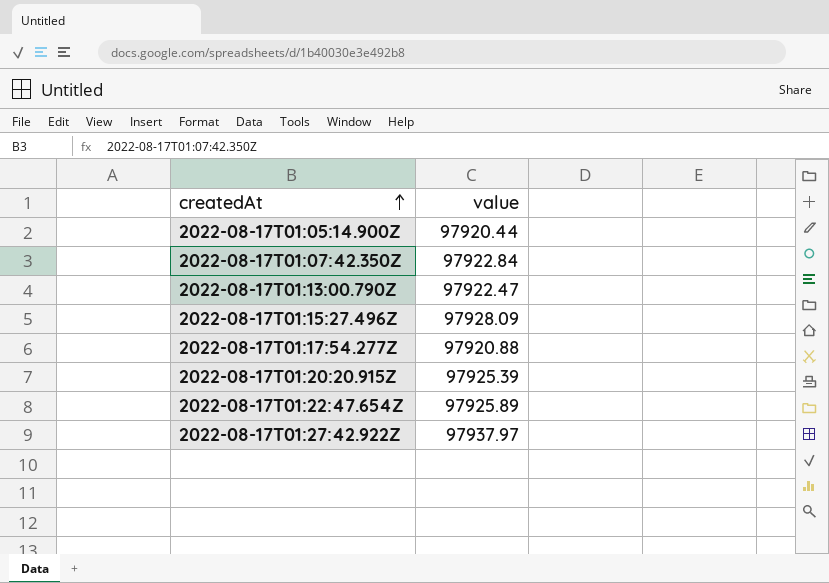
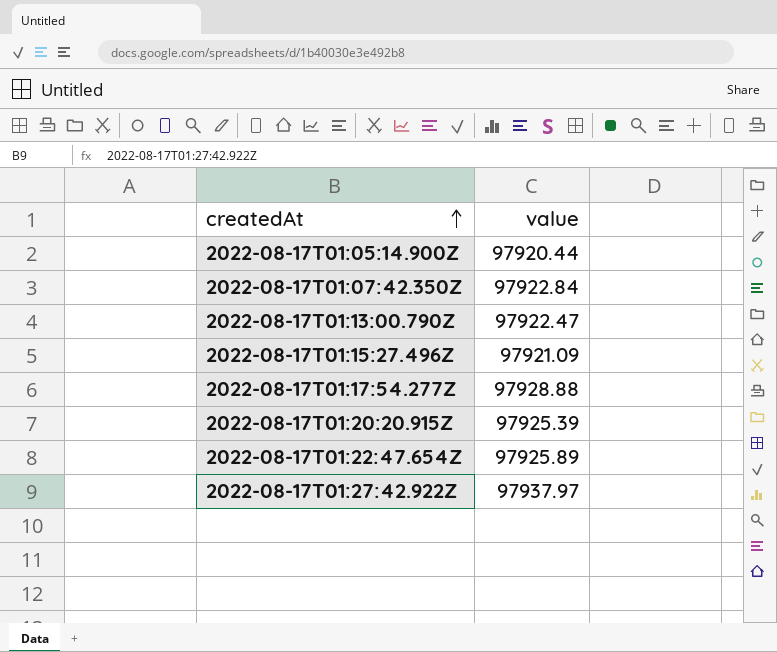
2022-08-17T01:15:27.496Z | value: 97928.09 -> 97921.09
2022-08-17T01:17:54.277Z | value: 97920.88 -> 97928.88

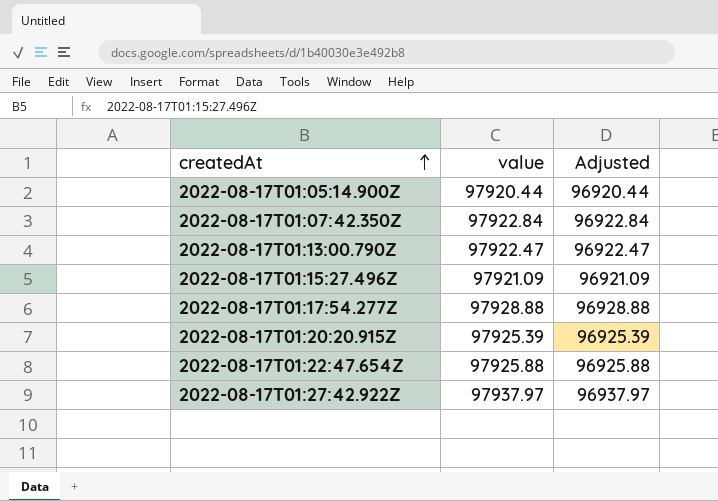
column Adjusted | formula: none -> [value] - 1000
2022-08-17T01:22:47.654Z | value: 97925.89 -> 97925.88

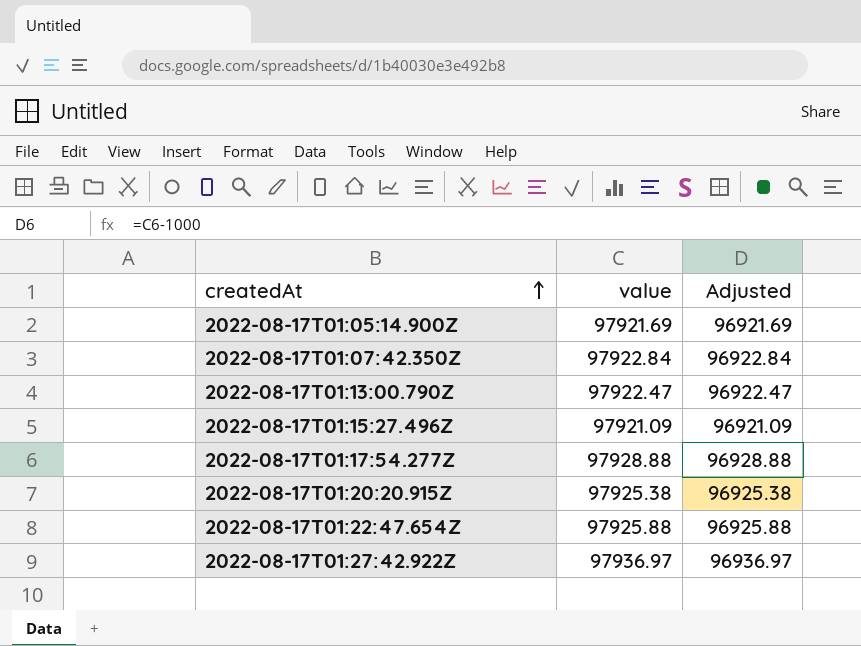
2022-08-17T01:05:14.900Z | value: 97920.44 -> 97921.69
2022-08-17T01:05:14.900Z | Adjusted: 96920.44 -> 96921.69
2022-08-17T01:20:20.915Z | value: 97925.39 -> 97925.38
2022-08-17T01:20:20.915Z | Adjusted: 96925.39 -> 96925.38
2022-08-17T01:27:42.922Z | value: 97937.97 -> 97936.97
2022-08-17T01:27:42.922Z | Adjusted: 96937.97 -> 96936.97

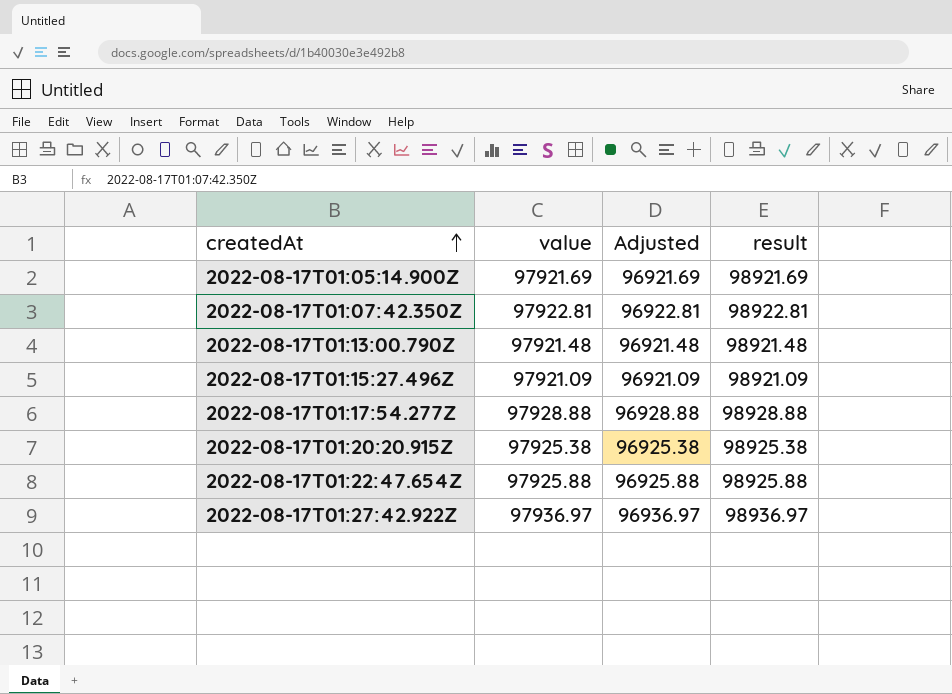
column result | formula: none -> [value] + 1000
2022-08-17T01:07:42.350Z | value: 97922.84 -> 97922.81
2022-08-17T01:07:42.350Z | Adjusted: 96922.84 -> 96922.81
2022-08-17T01:13:00.790Z | value: 97922.47 -> 97921.48
2022-08-17T01:13:00.790Z | Adjusted: 96922.47 -> 96921.48

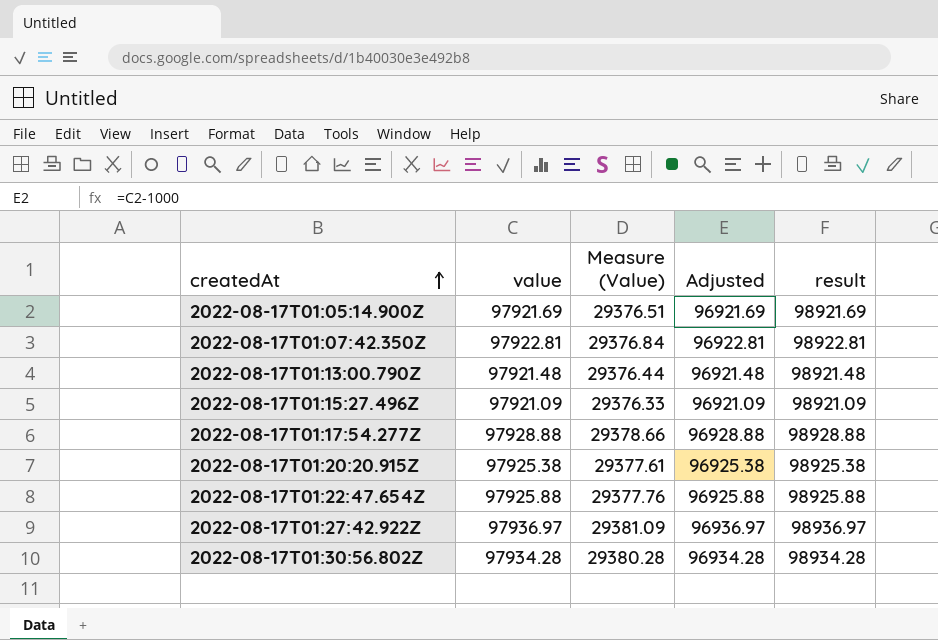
column Measure (Value) | formula: none -> [value] * 0.3
row 2022-08-17T01:30:56.802Z: none -> 97934.28 | 29380.28 | 96934.28 | 98934.28

